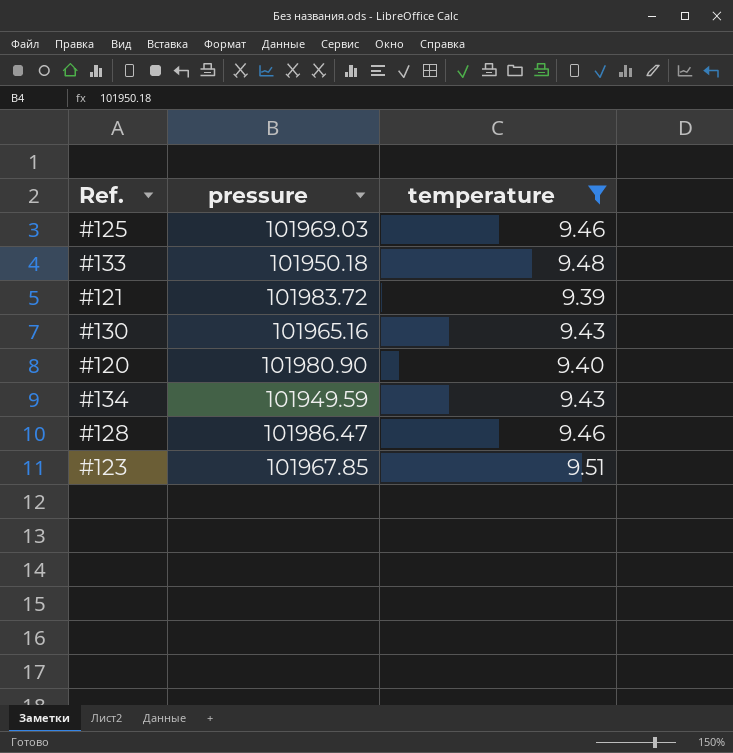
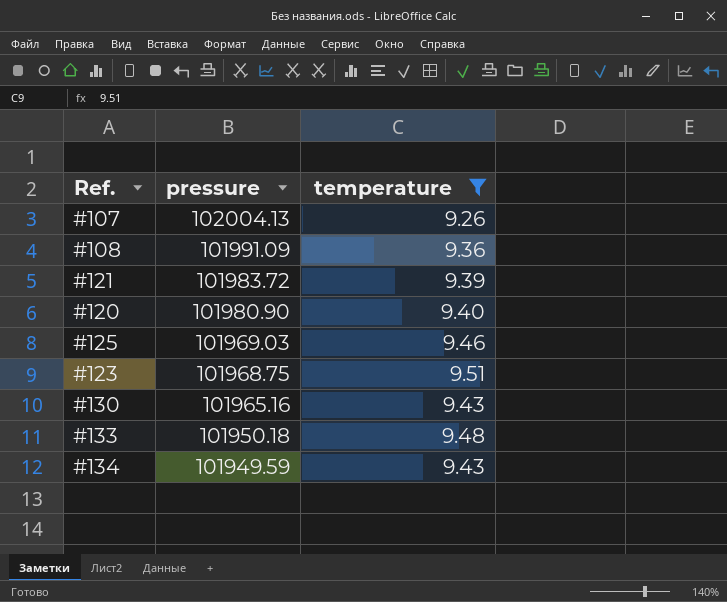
row order: none -> pressure descending
row #128: 101986.47 | 9.46 -> none
row #107: none -> 102004.13 | 9.26
row #108: none -> 101991.09 | 9.36
#123 | pressure: 101967.85 -> 101968.75

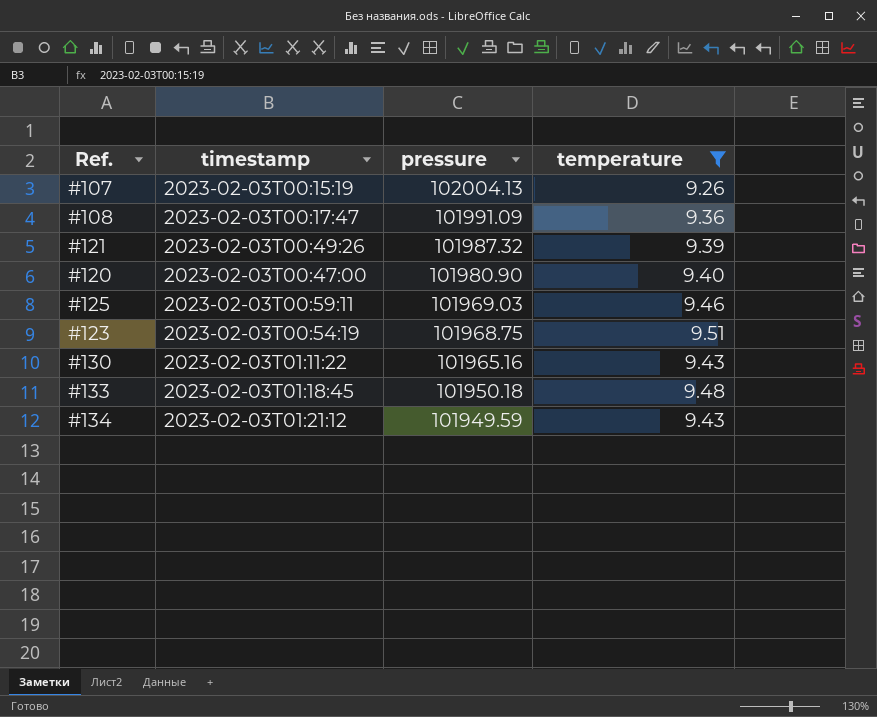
column timestamp | position: none -> 2
#121 | pressure: 101983.72 -> 101987.32

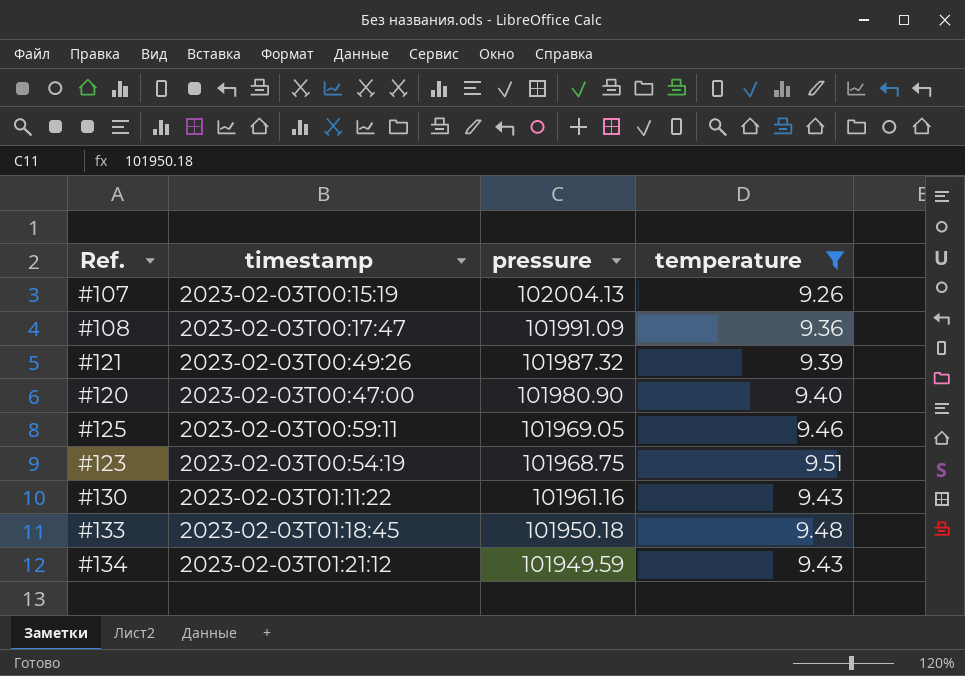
#125 | pressure: 101969.03 -> 101969.05
#130 | pressure: 101965.16 -> 101961.16

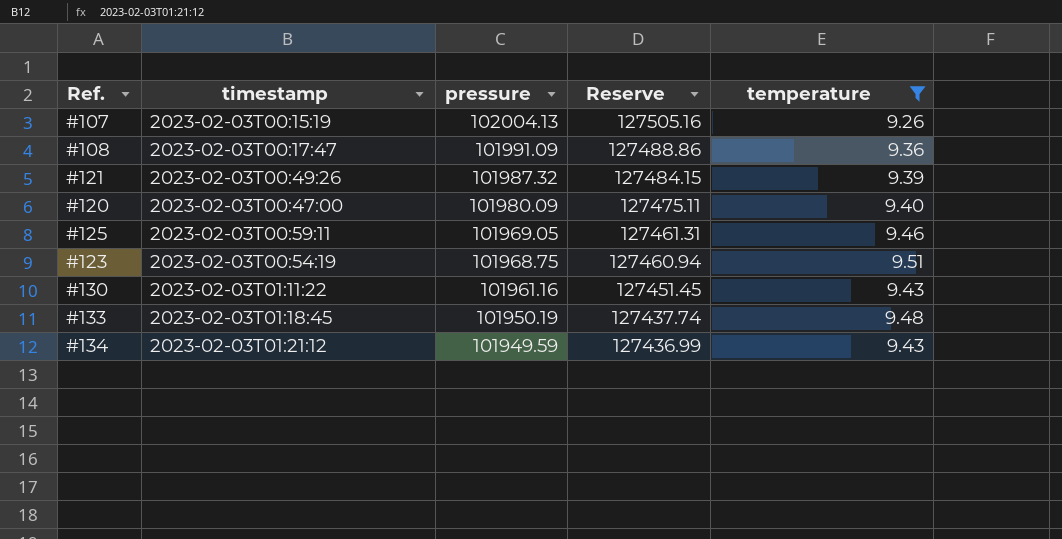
column Reserve | formula: none -> [pressure] * 1.25
#120 | pressure: 101980.90 -> 101980.09
#133 | pressure: 101950.18 -> 101950.19

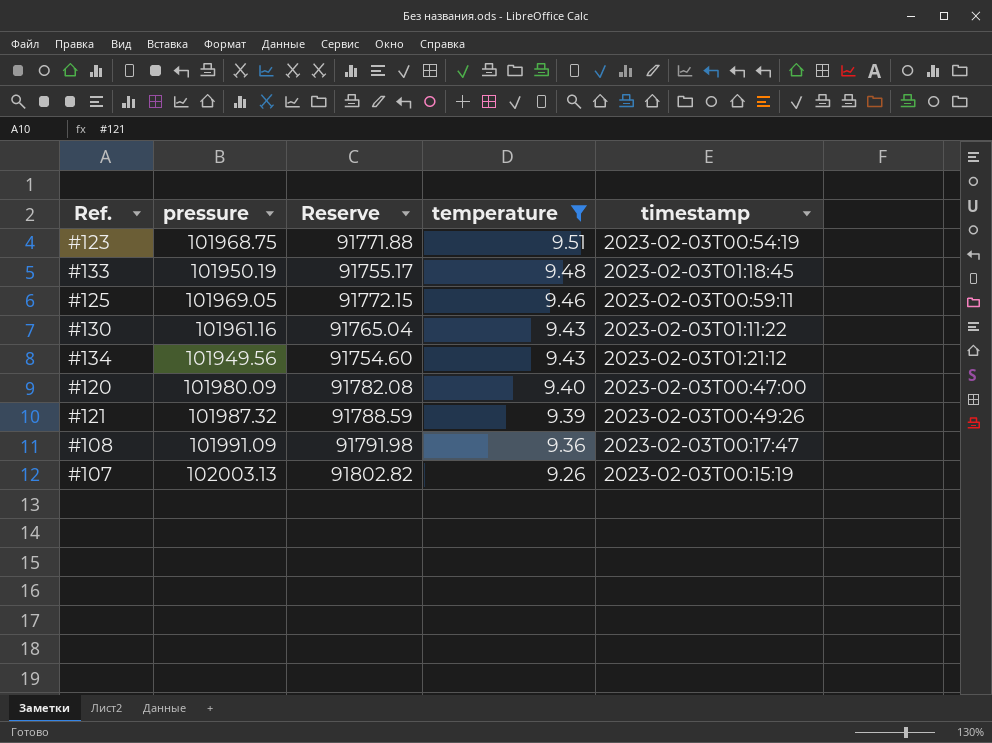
row order: pressure descending -> temperature descending
column Reserve | formula: [pressure] * 1.25 -> [pressure] * 0.9
column timestamp | position: 2 -> 5
#134 | pressure: 101949.59 -> 101949.56
#107 | pressure: 102004.13 -> 102003.13

